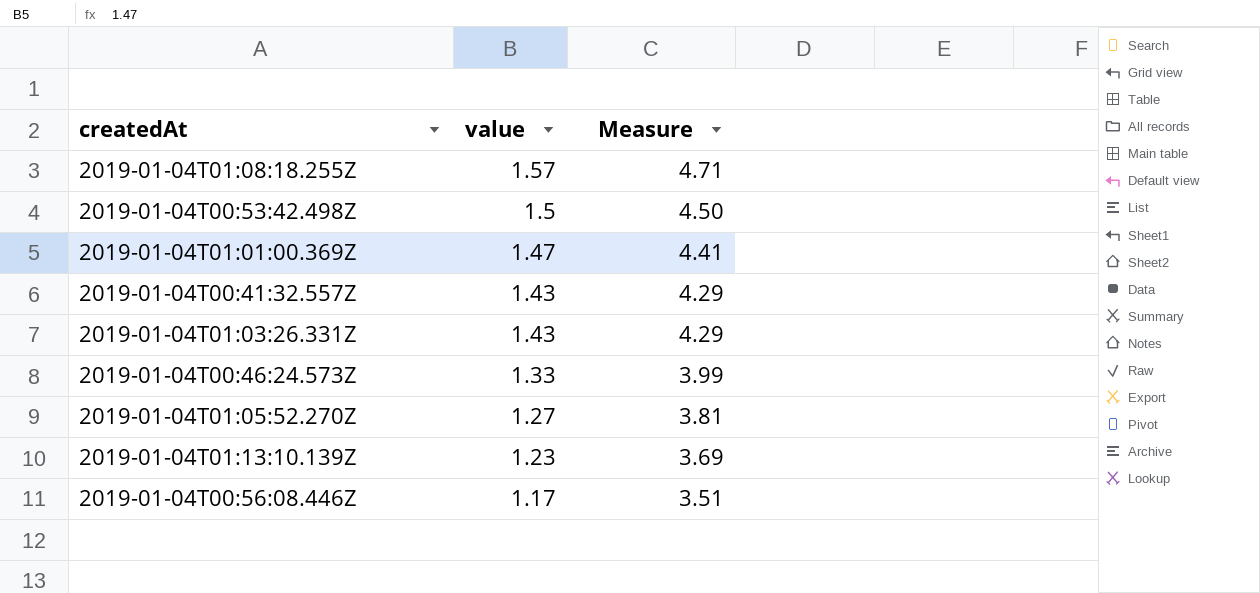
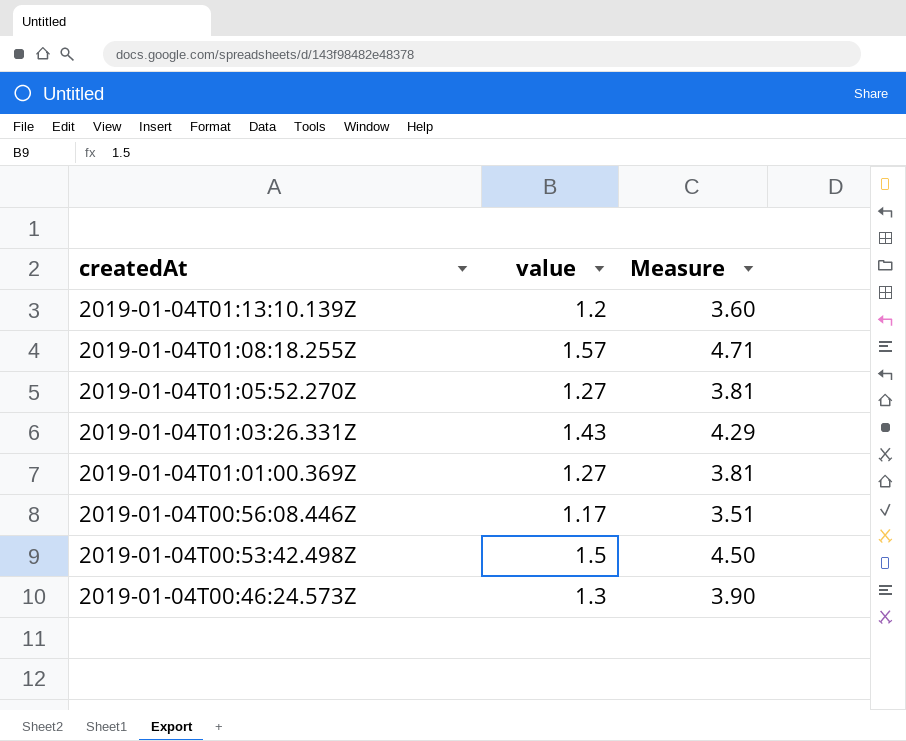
row order: value descending -> createdAt descending
row 2019-01-04T00:41:32.557Z: 1.43 | 4.29 -> none
2019-01-04T01:13:10.139Z | value: 1.23 -> 1.2
2019-01-04T01:13:10.139Z | Measure: 3.69 -> 3.60
2019-01-04T01:01:00.369Z | value: 1.47 -> 1.27
2019-01-04T01:01:00.369Z | Measure: 4.41 -> 3.81
2019-01-04T00:46:24.573Z | value: 1.33 -> 1.3
2019-01-04T00:46:24.573Z | Measure: 3.99 -> 3.90

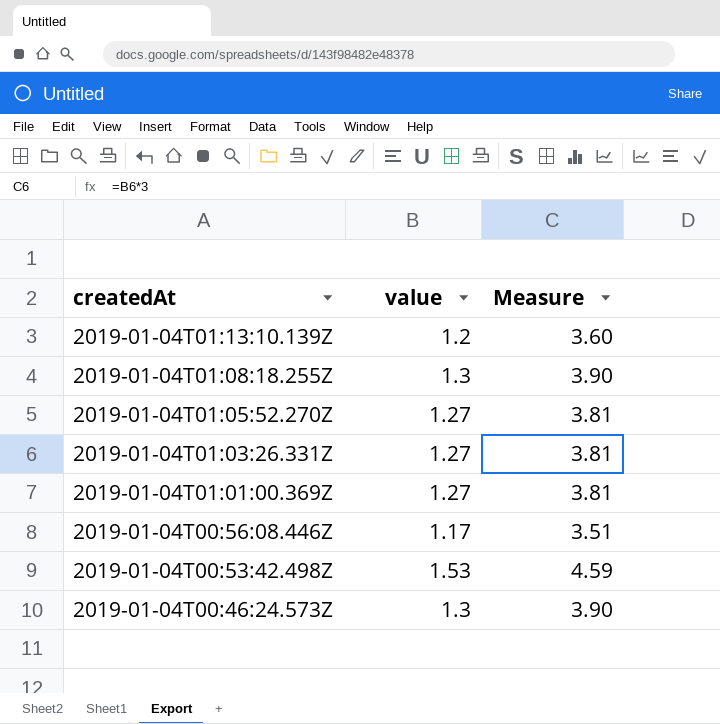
2019-01-04T01:08:18.255Z | value: 1.57 -> 1.3
2019-01-04T01:08:18.255Z | Measure: 4.71 -> 3.90
2019-01-04T01:03:26.331Z | value: 1.43 -> 1.27
2019-01-04T01:03:26.331Z | Measure: 4.29 -> 3.81
2019-01-04T00:53:42.498Z | value: 1.5 -> 1.53
2019-01-04T00:53:42.498Z | Measure: 4.50 -> 4.59

